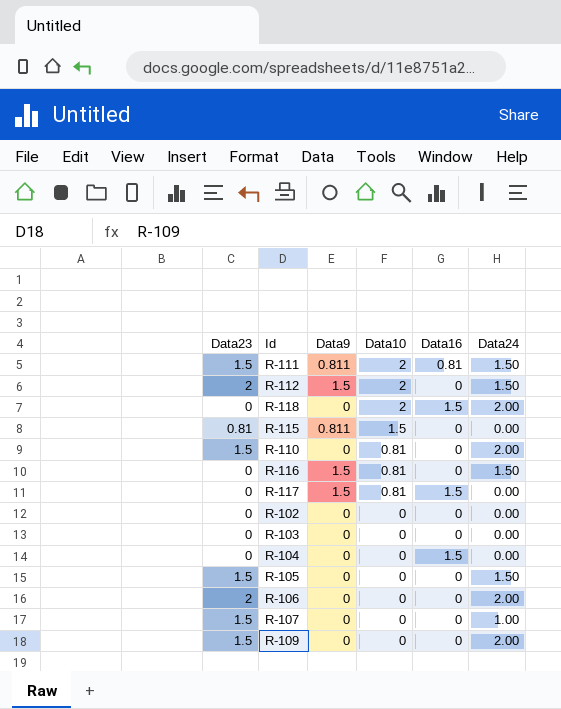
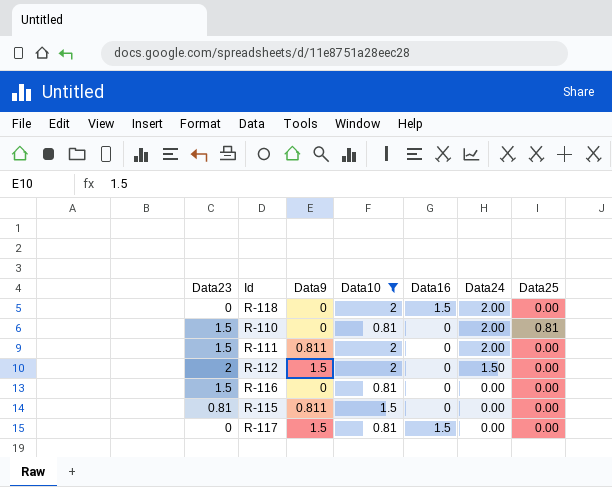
filter: none -> Data10 != 0
row order: Data10 descending -> Data24 descending
column Data25 | position: none -> 7
R-111 | Data16: 0.81 -> 0
R-111 | Data24: 1.50 -> 2.00
R-116 | Data23: 0 -> 1.5
R-116 | Data9: 1.5 -> 0
R-116 | Data24: 1.50 -> 0.00

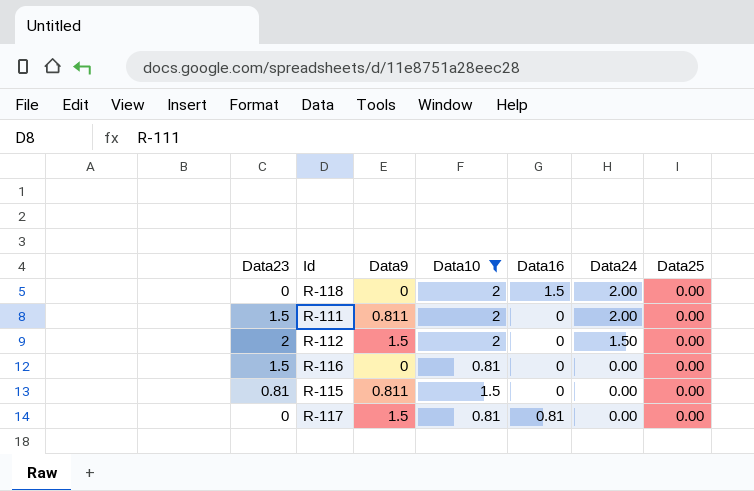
row R-110: 1.5 | 0 | 0.81 | 0 | 2.00 | 0.81 -> none
R-117 | Data16: 1.5 -> 0.81

